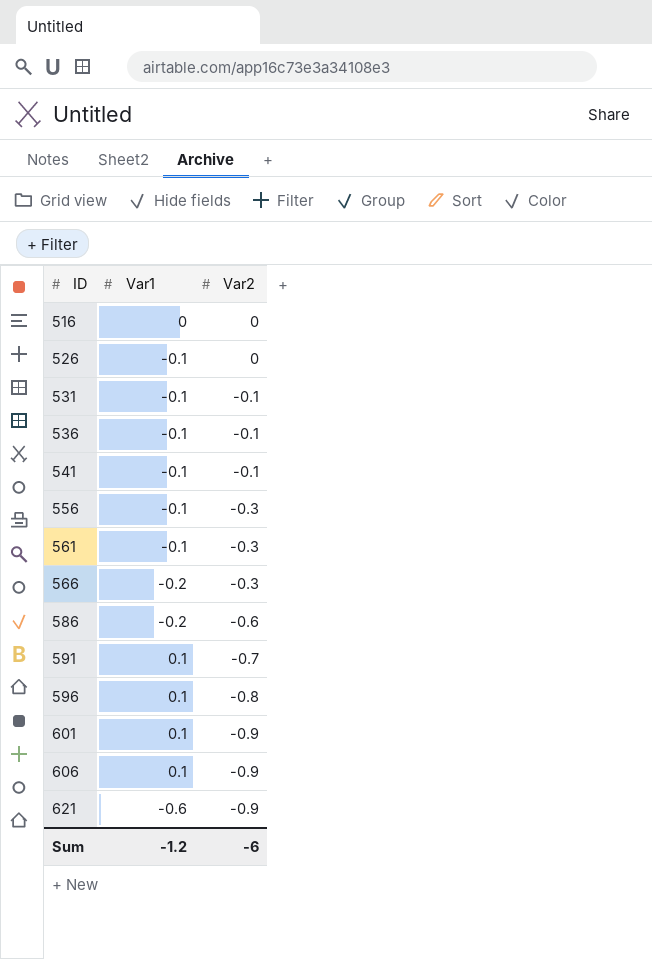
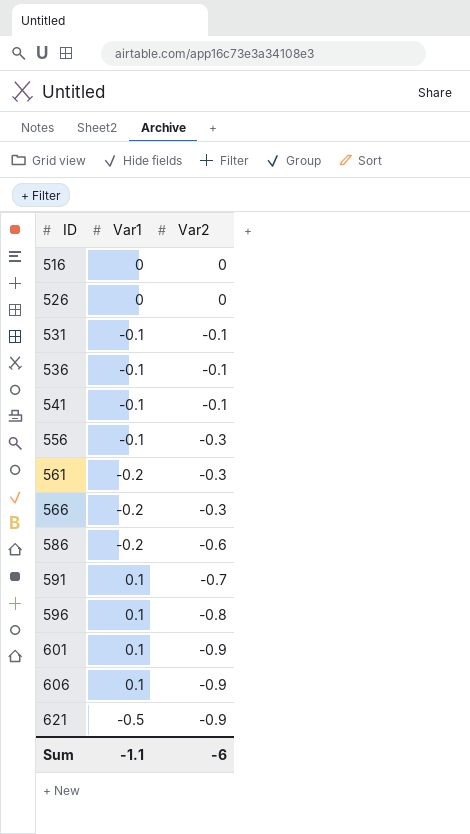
526 | Var1: -0.1 -> 0
561 | Var1: -0.1 -> -0.2
621 | Var1: -0.6 -> -0.5
Sum | Var1: -1.2 -> -1.1

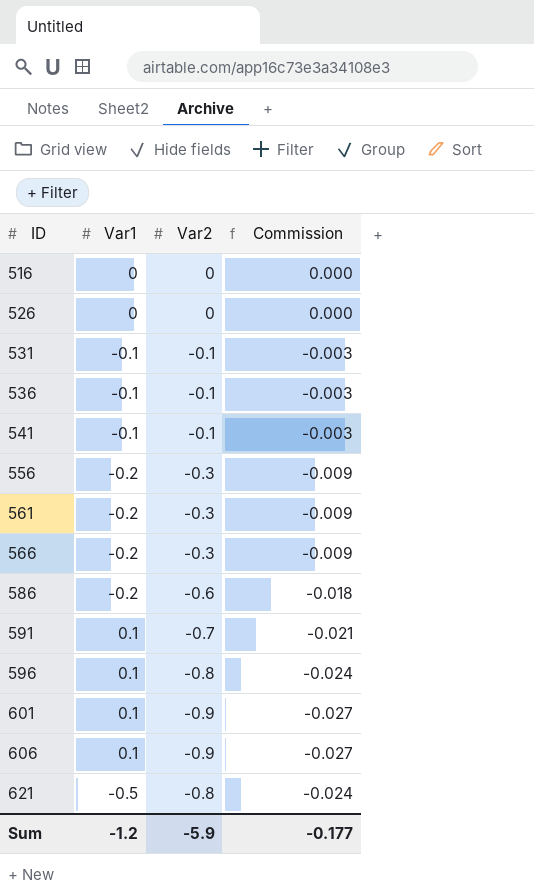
column Commission | formula: none -> [Var2] * 0.03
556 | Var1: -0.1 -> -0.2
621 | Var2: -0.9 -> -0.8
Sum | Var1: -1.1 -> -1.2
Sum | Var2: -6 -> -5.9

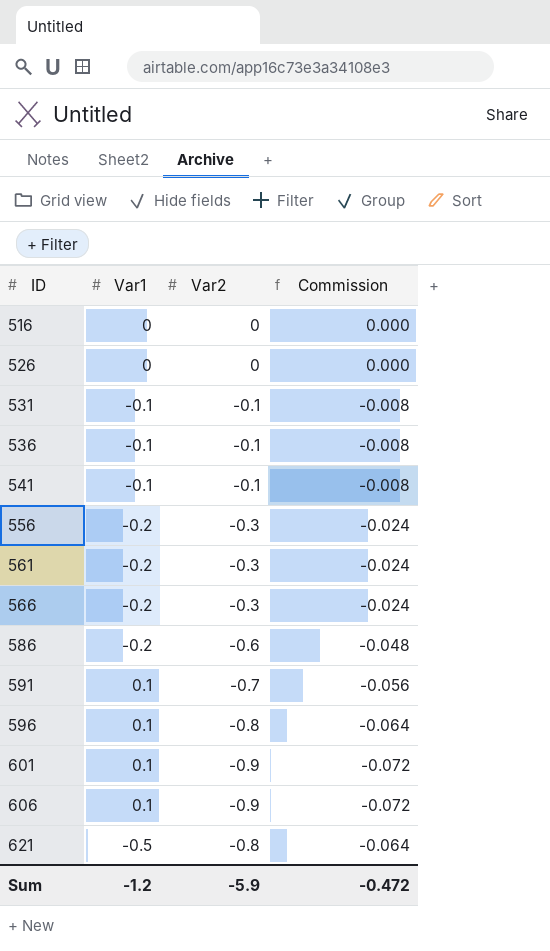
column Commission | formula: [Var2] * 0.03 -> [Var2] * 0.08
Sum | Commission: -0.177 -> -0.472

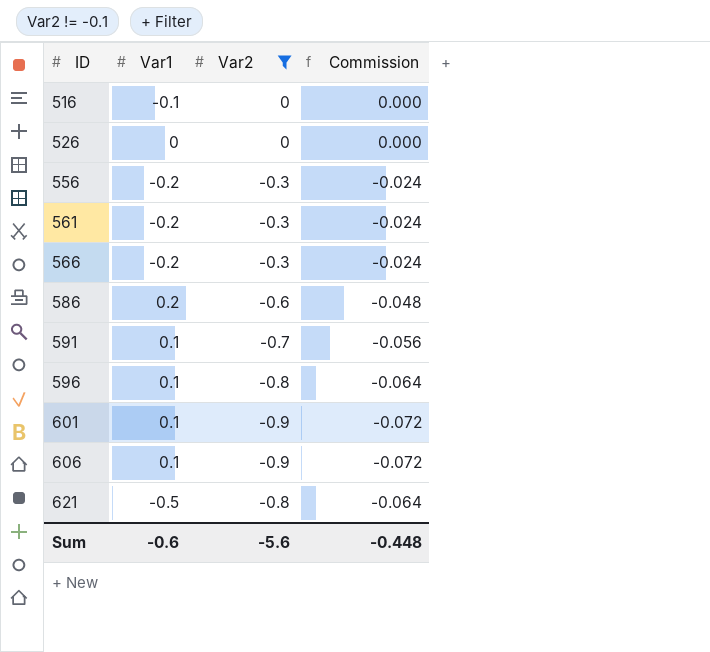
filter: none -> Var2 != -0.1
516 | Var1: 0 -> -0.1
586 | Var1: -0.2 -> 0.2
Sum | Var1: -1.2 -> -0.6
Sum | Var2: -5.9 -> -5.6
Sum | Commission: -0.472 -> -0.448

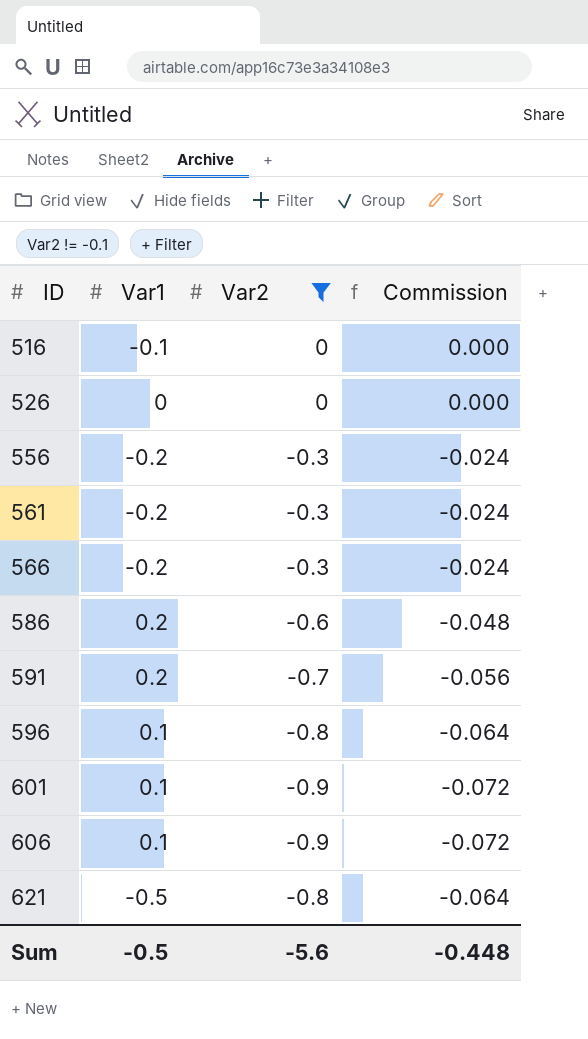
591 | Var1: 0.1 -> 0.2
Sum | Var1: -0.6 -> -0.5

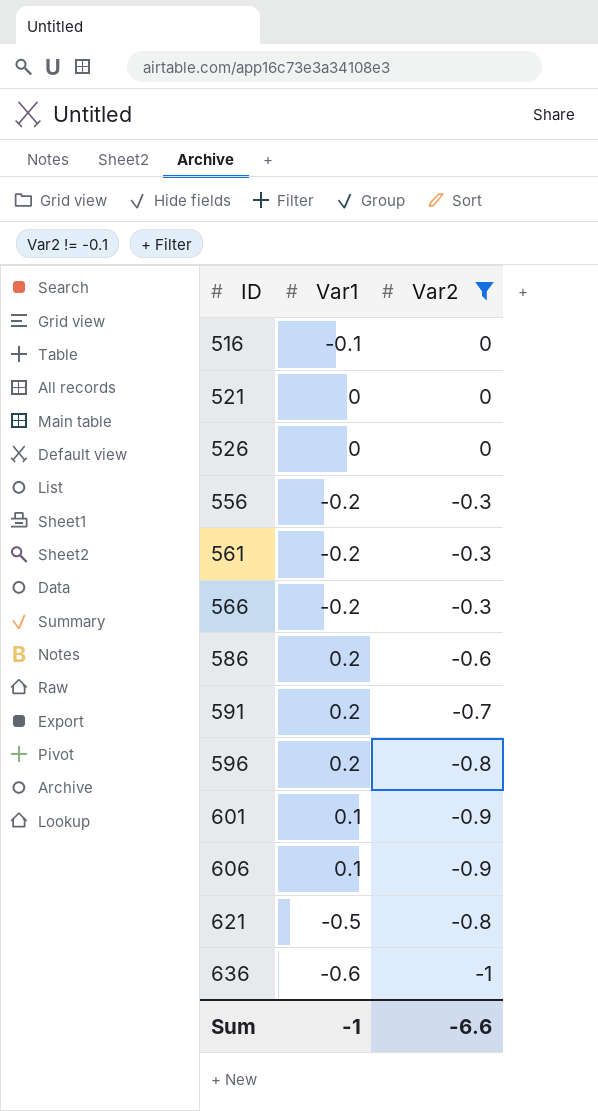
column Commission | formula: [Var2] * 0.08 -> none
row 521: none -> 0 | 0
596 | Var1: 0.1 -> 0.2
row 636: none -> -0.6 | -1
Sum | Var1: -0.5 -> -1
Sum | Var2: -5.6 -> -6.6

